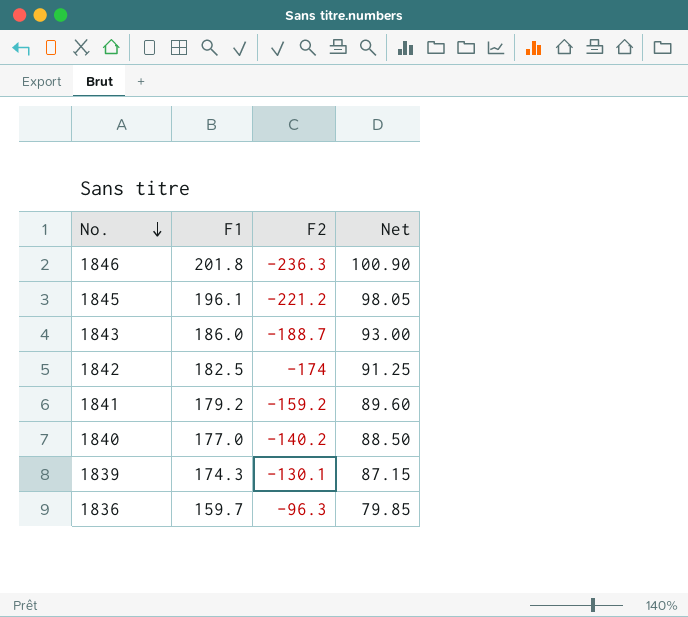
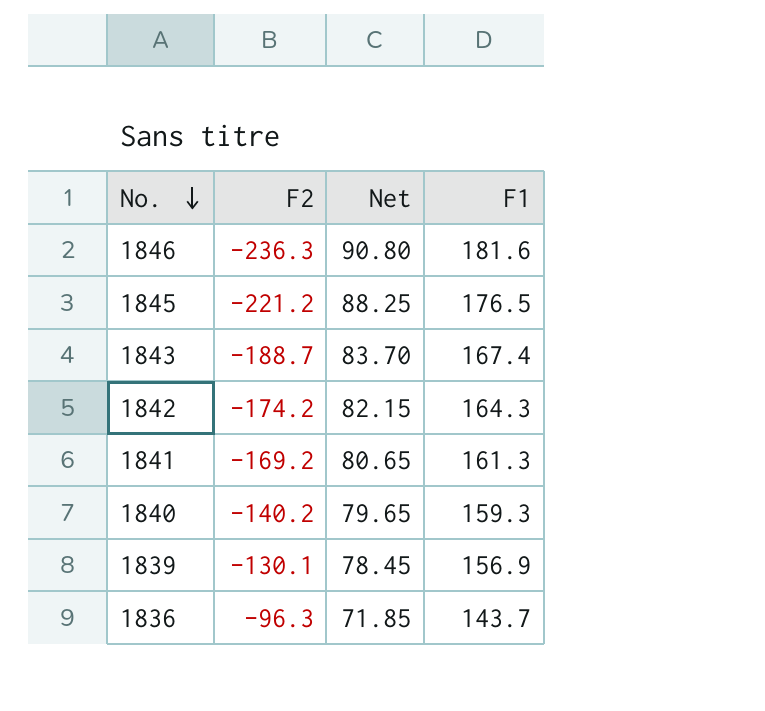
column F1 | position: 2 -> 4
1846 | Net: 100.90 -> 90.80
1846 | F1: 201.8 -> 181.6
1845 | Net: 98.05 -> 88.25
1845 | F1: 196.1 -> 176.5
1843 | Net: 93.00 -> 83.70
1843 | F1: 186.0 -> 167.4
1842 | F2: -174 -> -174.2
1842 | Net: 91.25 -> 82.15
1842 | F1: 182.5 -> 164.3
1841 | F2: -159.2 -> -169.2
1841 | Net: 89.60 -> 80.65
1841 | F1: 179.2 -> 161.3
1840 | Net: 88.50 -> 79.65
1840 | F1: 177.0 -> 159.3
1839 | Net: 87.15 -> 78.45
1839 | F1: 174.3 -> 156.9
1836 | Net: 79.85 -> 71.85
1836 | F1: 159.7 -> 143.7

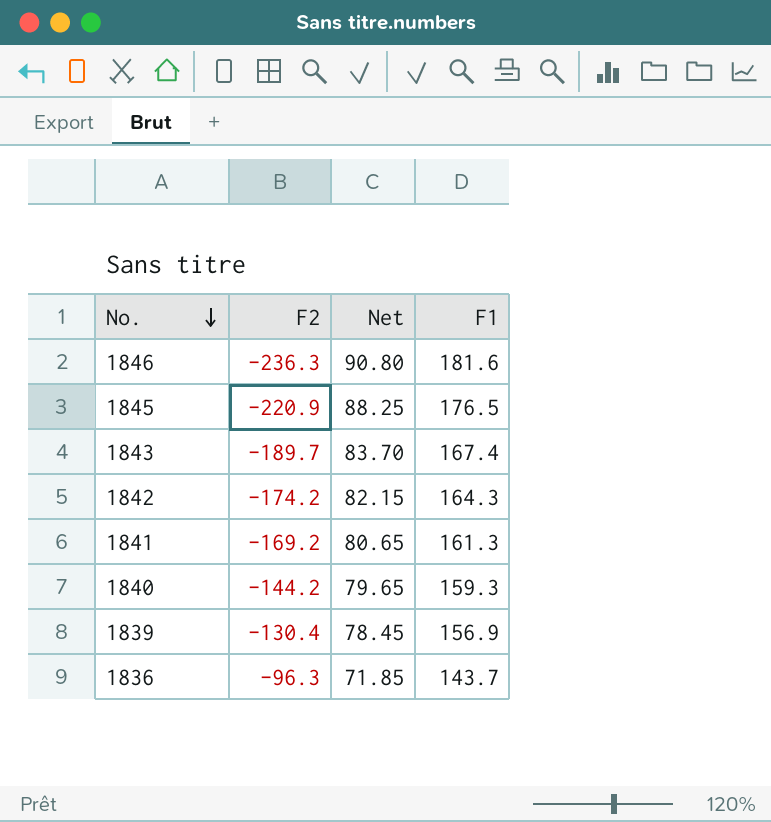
1845 | F2: -221.2 -> -220.9
1843 | F2: -188.7 -> -189.7
1840 | F2: -140.2 -> -144.2
1839 | F2: -130.1 -> -130.4

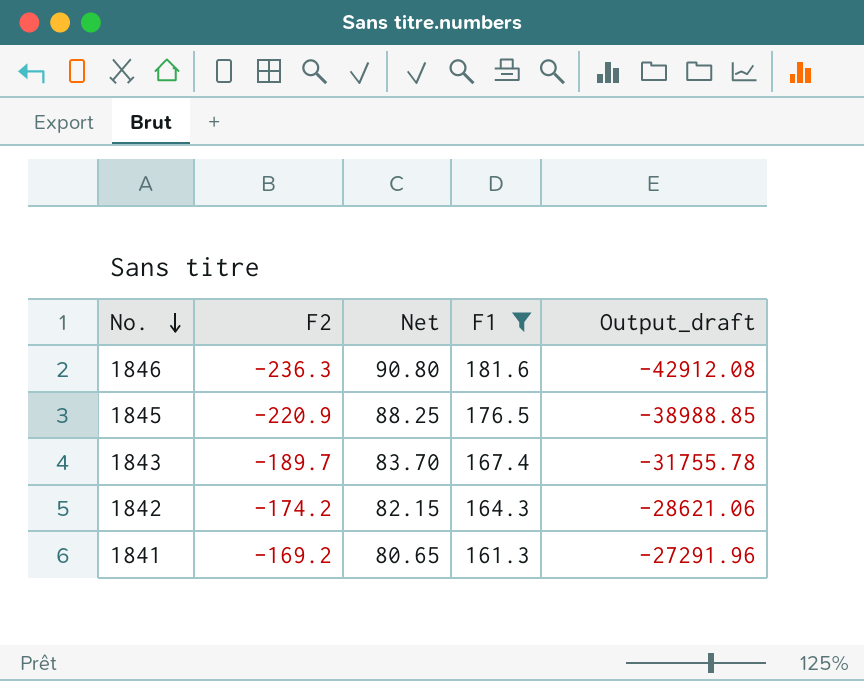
filter: none -> F1 >= 161.3
column Output_draft | formula: none -> [F2] * [F1]

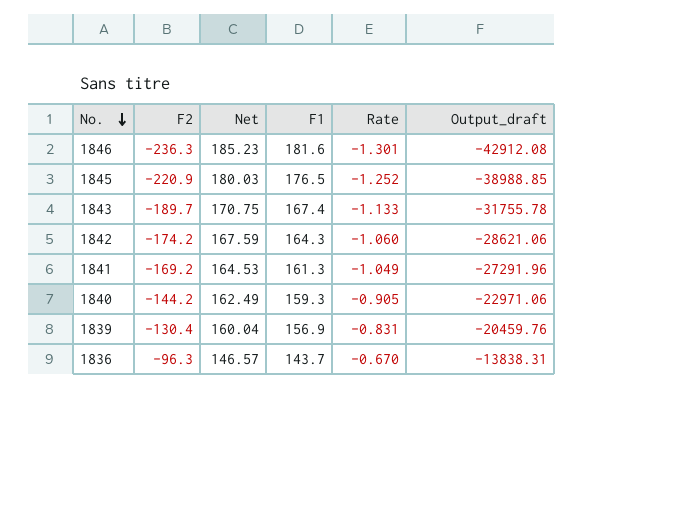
filter: F1 >= 161.3 -> none
column Net | formula: [F1] * 0.5 -> [F1] * 1.02
column Rate | formula: none -> [F2] / [F1]

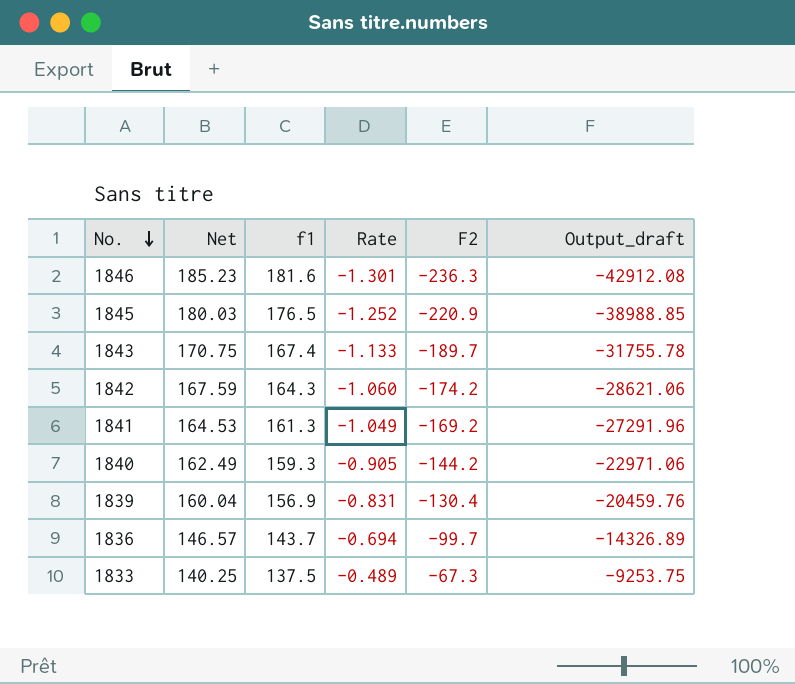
column name: F1 -> f1
column F2 | position: 2 -> 5
1836 | Rate: -0.670 -> -0.694
1836 | F2: -96.3 -> -99.7
1836 | Output_draft: -13838.31 -> -14326.89
row 1833: none -> 140.25 | 137.5 | -0.489 | -67.3 | -9253.75

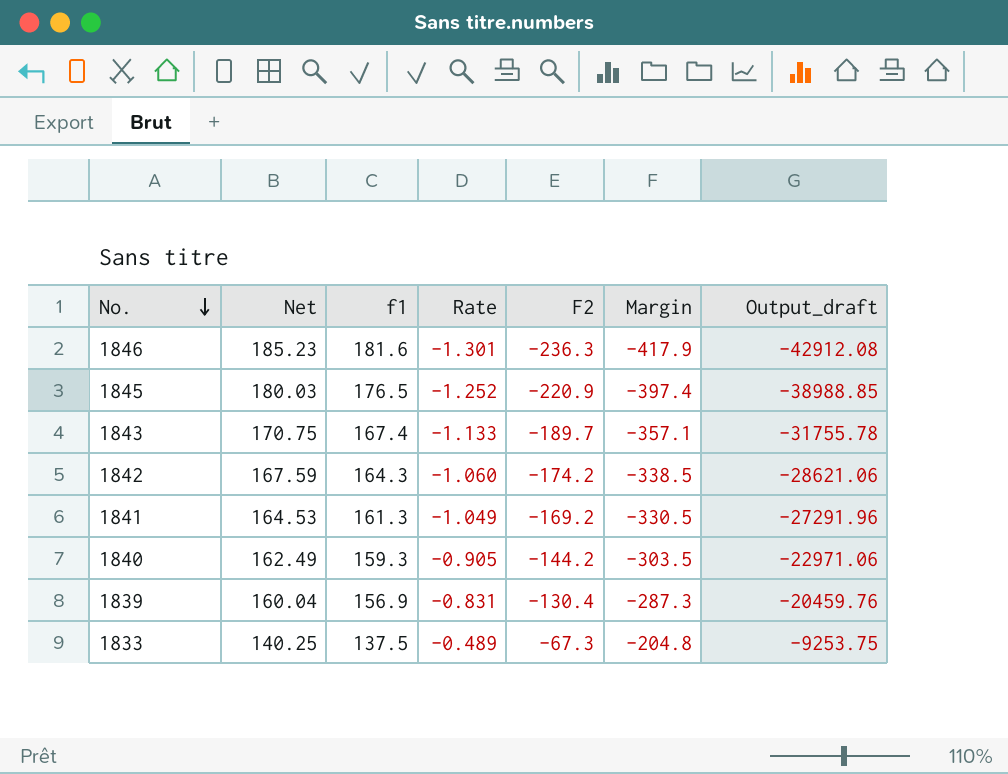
column Margin | formula: none -> [F2] - [f1]
row 1836: 146.57 | 143.7 | -0.694 | -99.7 | -14326.89 -> none

